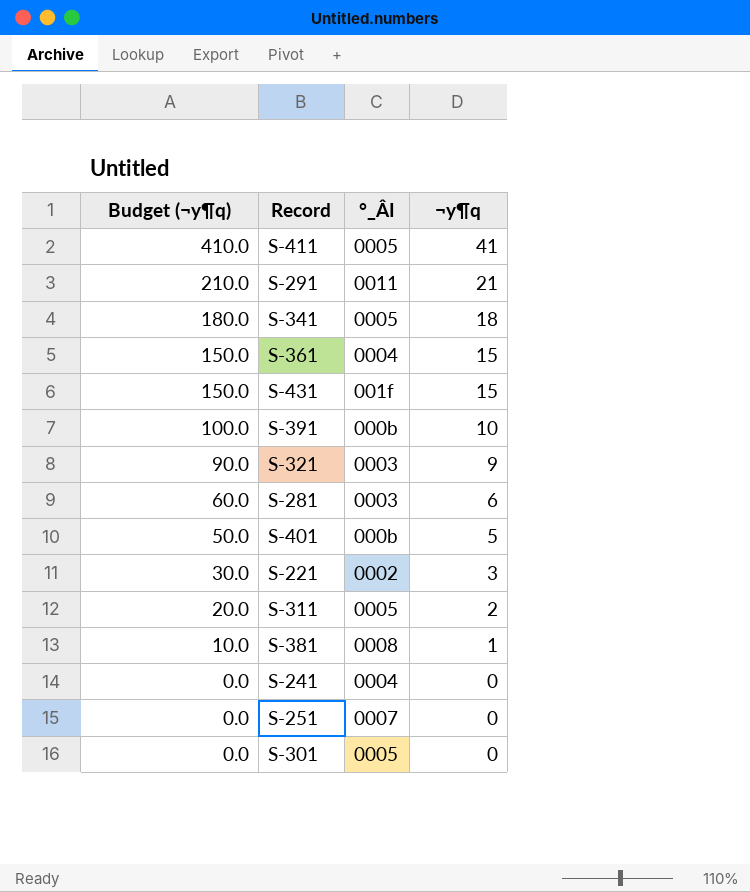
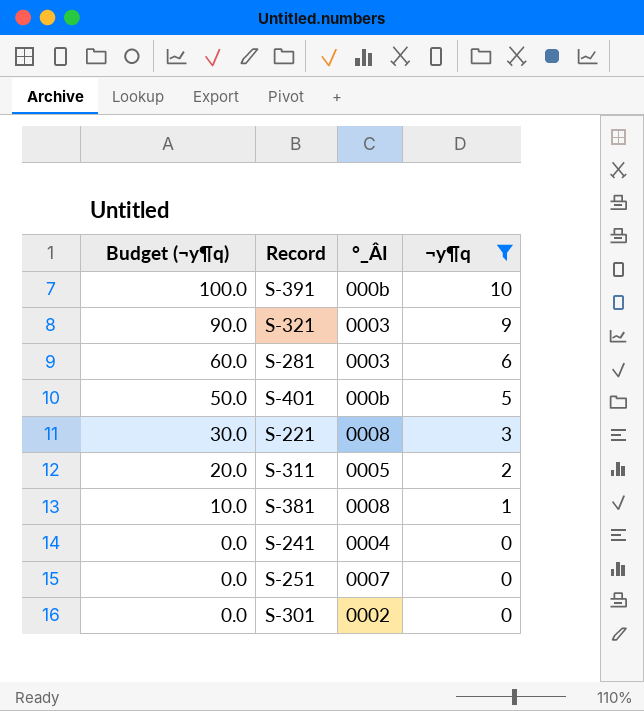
filter: none -> ¬y¶q <= 10
S-221 | °_ÂI: 0002 -> 0008
S-301 | °_ÂI: 0005 -> 0002

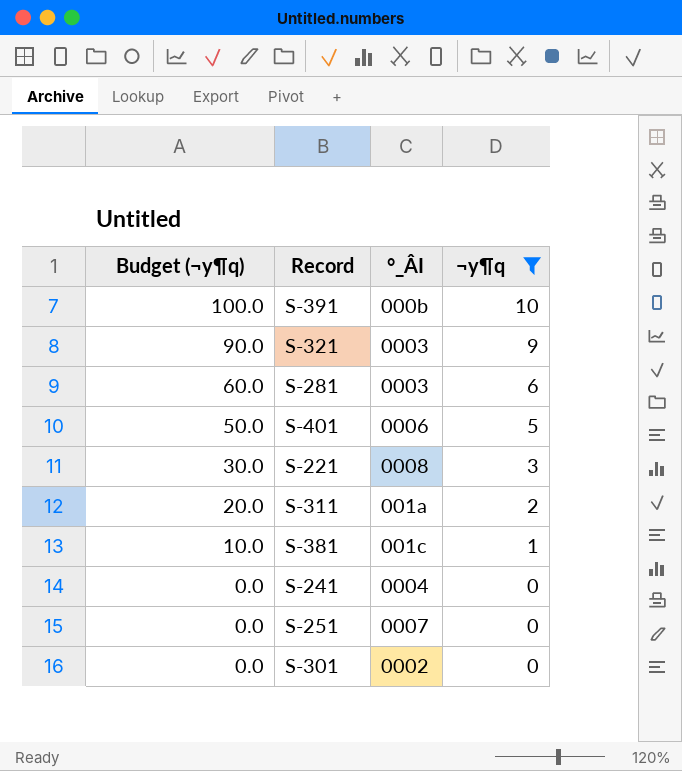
S-401 | °_ÂI: 000b -> 0006
S-311 | °_ÂI: 0005 -> 001a
S-381 | °_ÂI: 0008 -> 001c

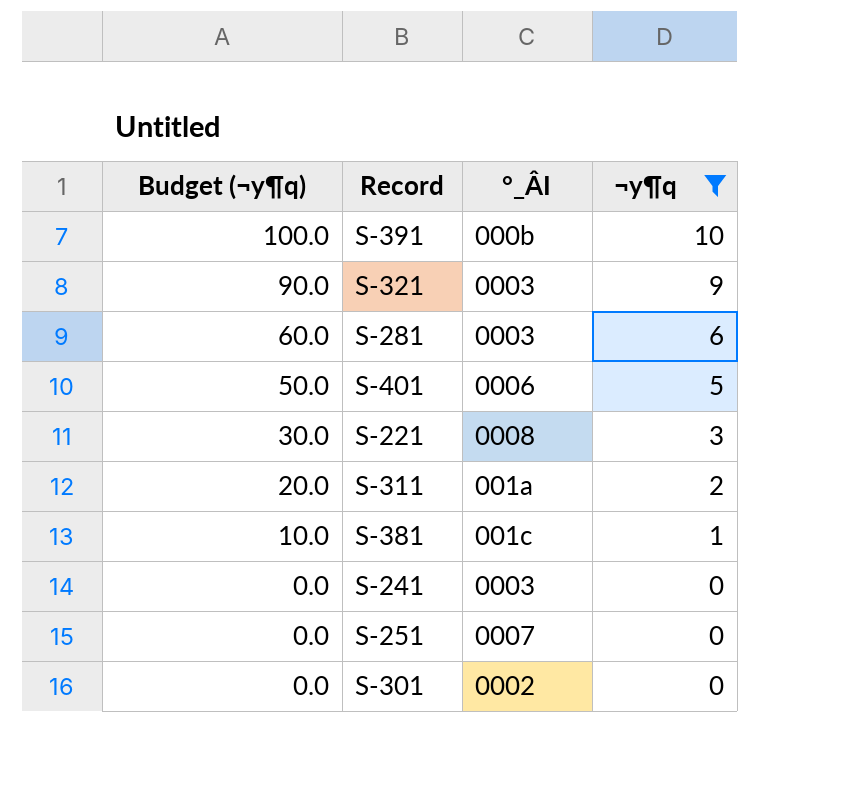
S-241 | °_ÂI: 0004 -> 0003

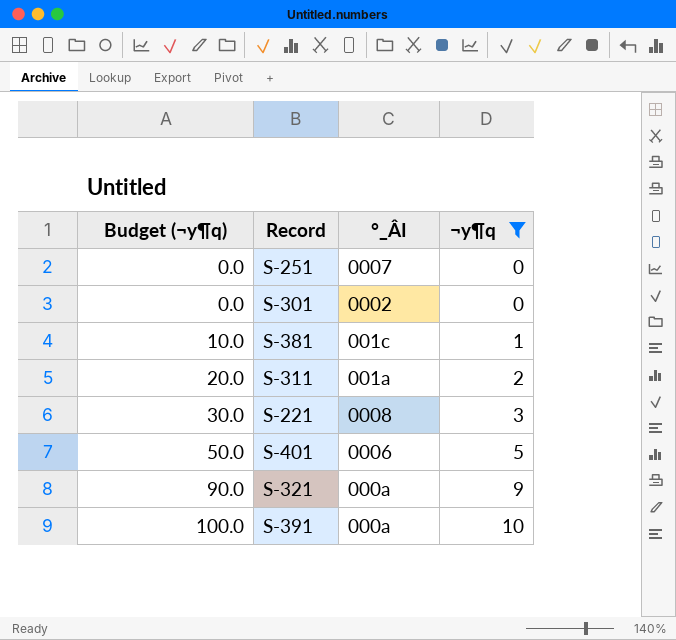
row order: Budget (¬y¶q) descending -> Budget (¬y¶q) ascending
row S-281: 60.0 | 0003 | 6 -> none
row S-241: 0.0 | 0003 | 0 -> none
S-321 | °_ÂI: 0003 -> 000a
S-391 | °_ÂI: 000b -> 000a

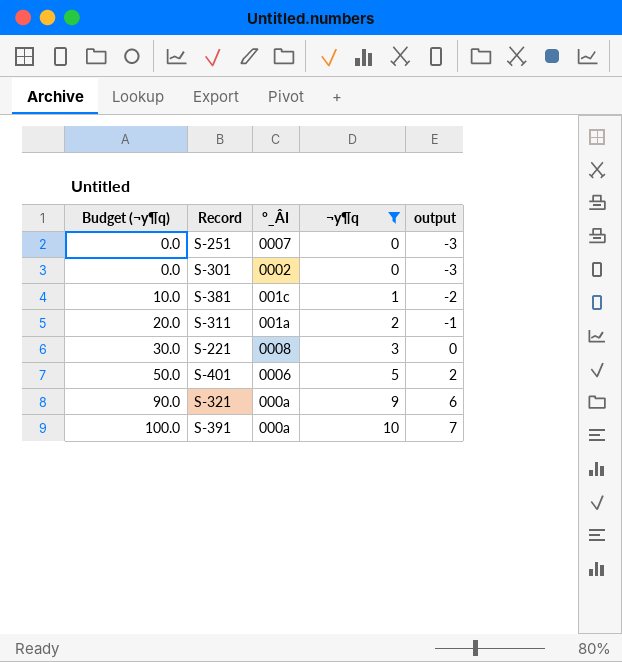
column output | formula: none -> [¬y¶q] - 3

